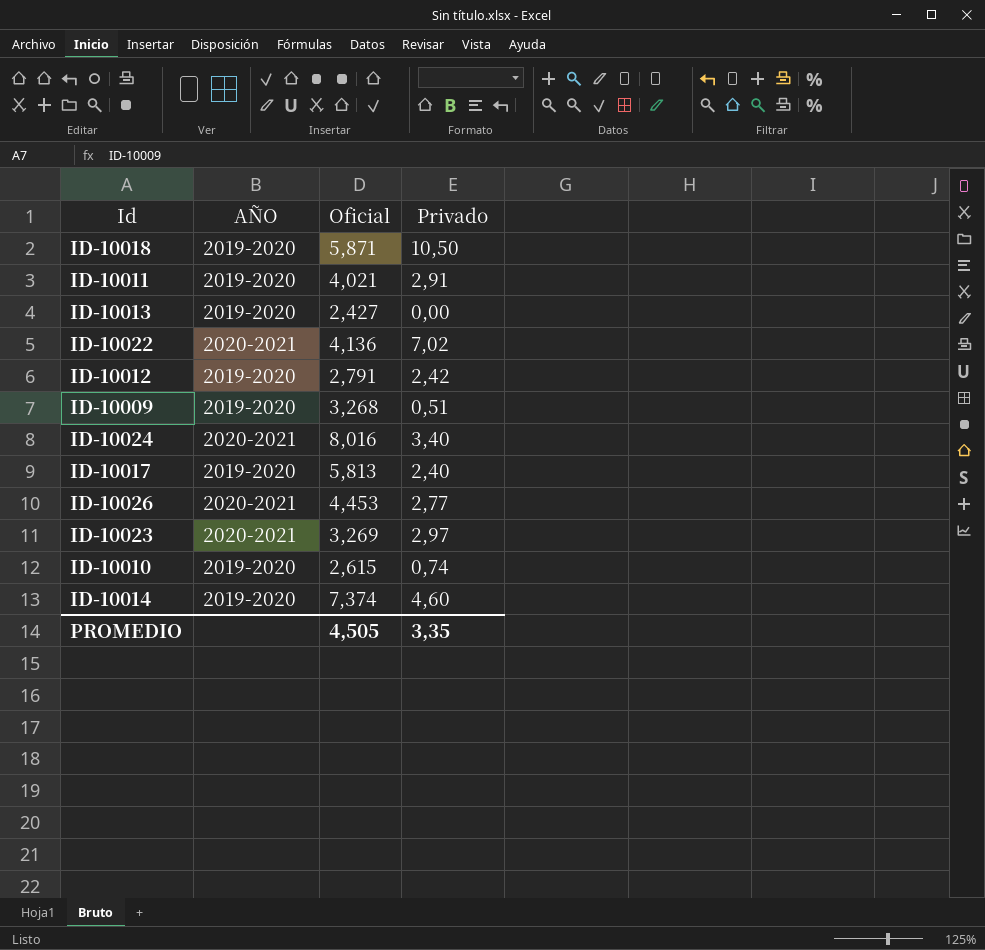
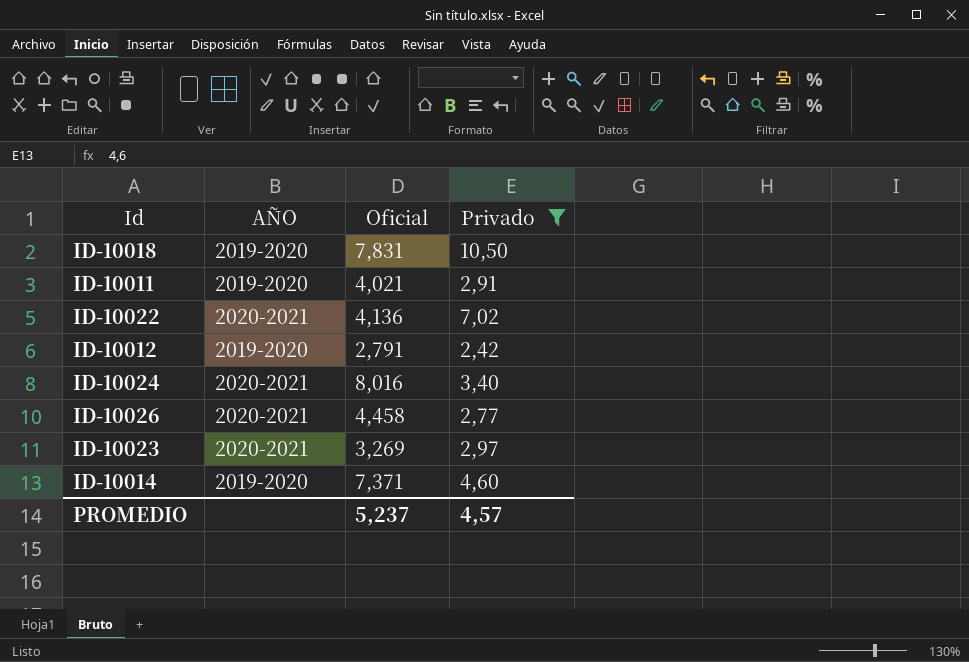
filter: none -> Privado >= 2,42
ID-10018 | Oficial: 5,871 -> 7,831
ID-10026 | Oficial: 4,453 -> 4,458
ID-10014 | Oficial: 7,374 -> 7,371
PROMEDIO | Oficial: 4,505 -> 5,237
PROMEDIO | Privado: 3,35 -> 4,57

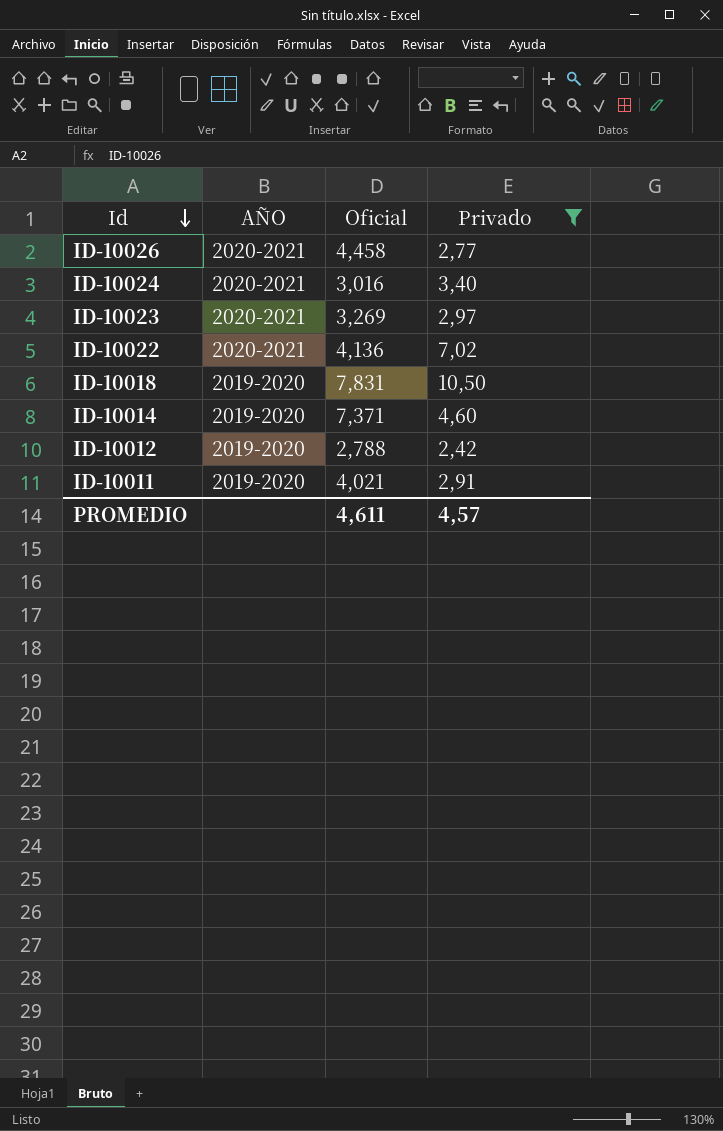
row order: none -> Id descending
ID-10024 | Oficial: 8,016 -> 3,016
ID-10012 | Oficial: 2,791 -> 2,788
PROMEDIO | Oficial: 5,237 -> 4,611

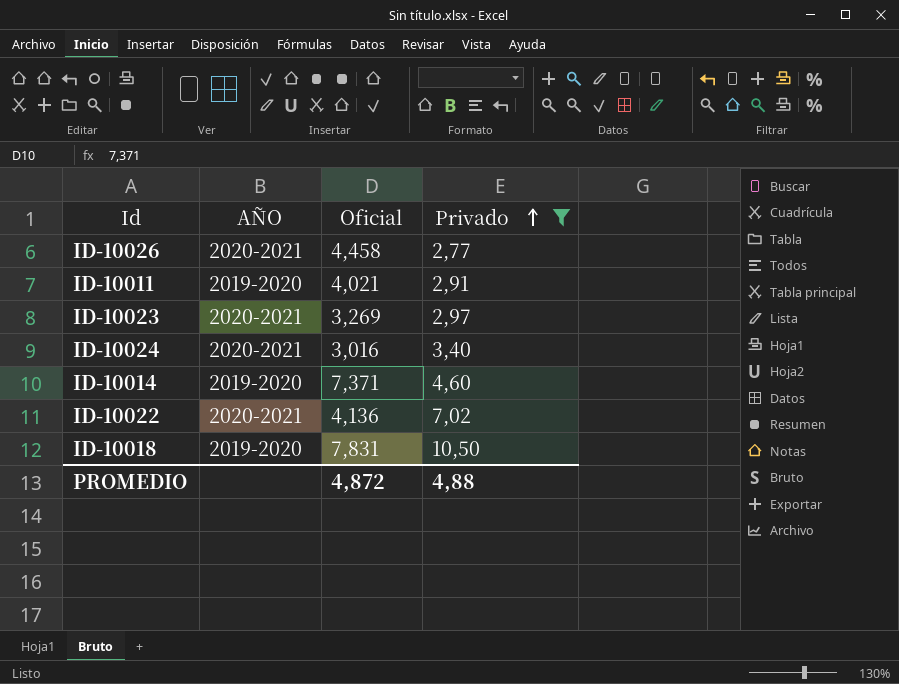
row order: Id descending -> Privado ascending
row ID-10012: 2019-2020 | 2,788 | 2,42 -> none
PROMEDIO | Oficial: 4,611 -> 4,872
PROMEDIO | Privado: 4,57 -> 4,88

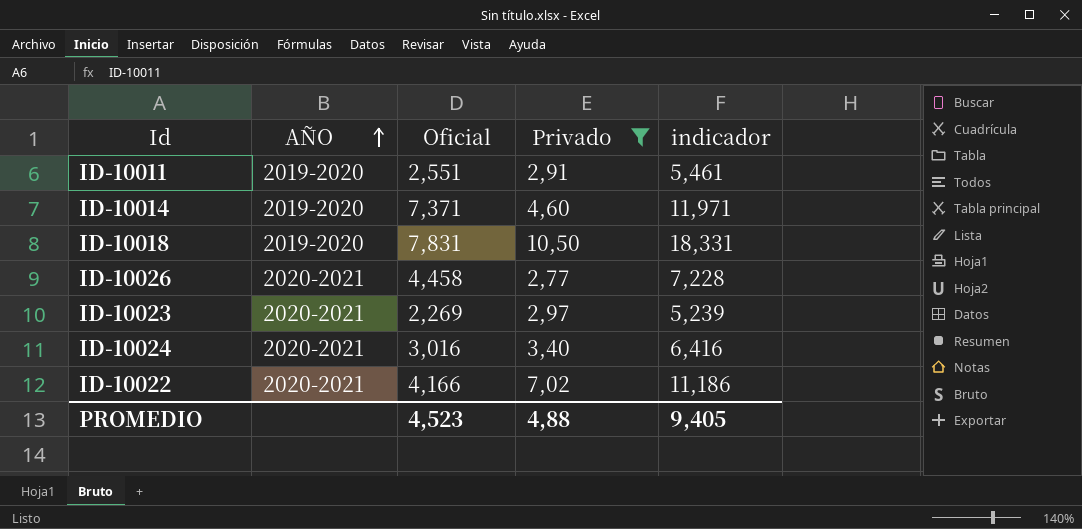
row order: Privado ascending -> AÑO ascending
column indicador | formula: none -> [Oficial] + [Privado]
ID-10011 | Oficial: 4,021 -> 2,551
ID-10023 | Oficial: 3,269 -> 2,269
ID-10022 | Oficial: 4,136 -> 4,166
PROMEDIO | Oficial: 4,872 -> 4,523

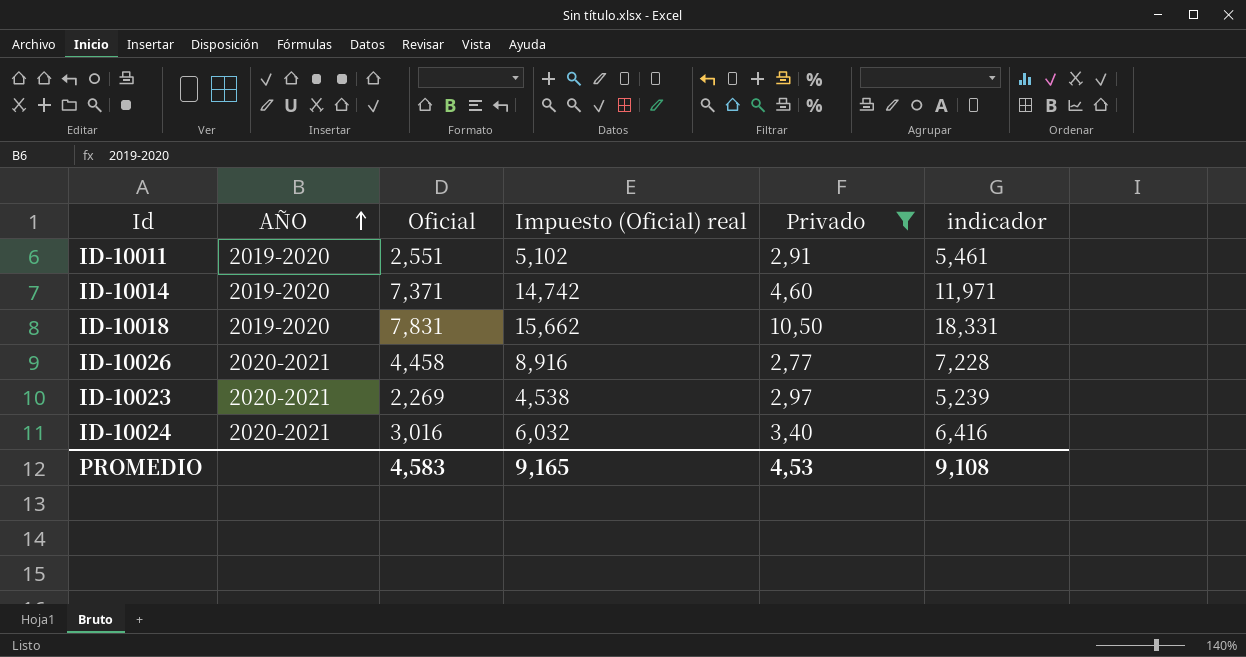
column Impuesto (Oficial) real | formula: none -> [Oficial] * 2
row ID-10022: 2020-2021 | 4,166 | 7,02 | 11,186 -> none
PROMEDIO | Oficial: 4,523 -> 4,583
PROMEDIO | Privado: 4,88 -> 4,53
PROMEDIO | indicador: 9,405 -> 9,108

